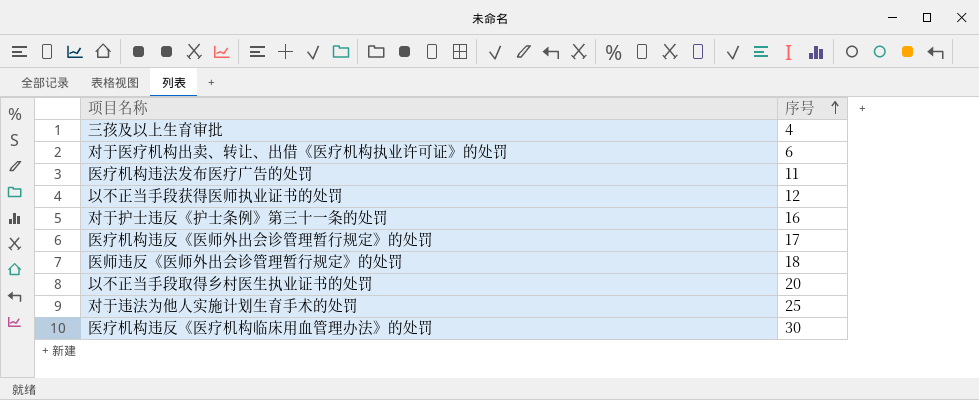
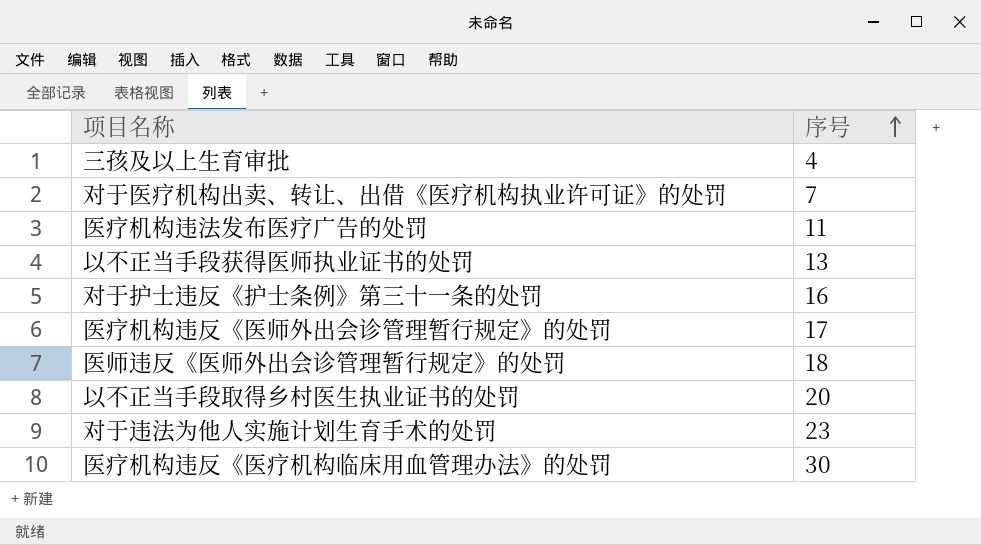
对于医疗机构出卖、转让、出借《医疗机构执业许可证》的处罚 | 序号: 6 -> 7
以不正当手段获得医师执业证书的处罚 | 序号: 12 -> 13
对于违法为他人实施计划生育手术的处罚 | 序号: 25 -> 23

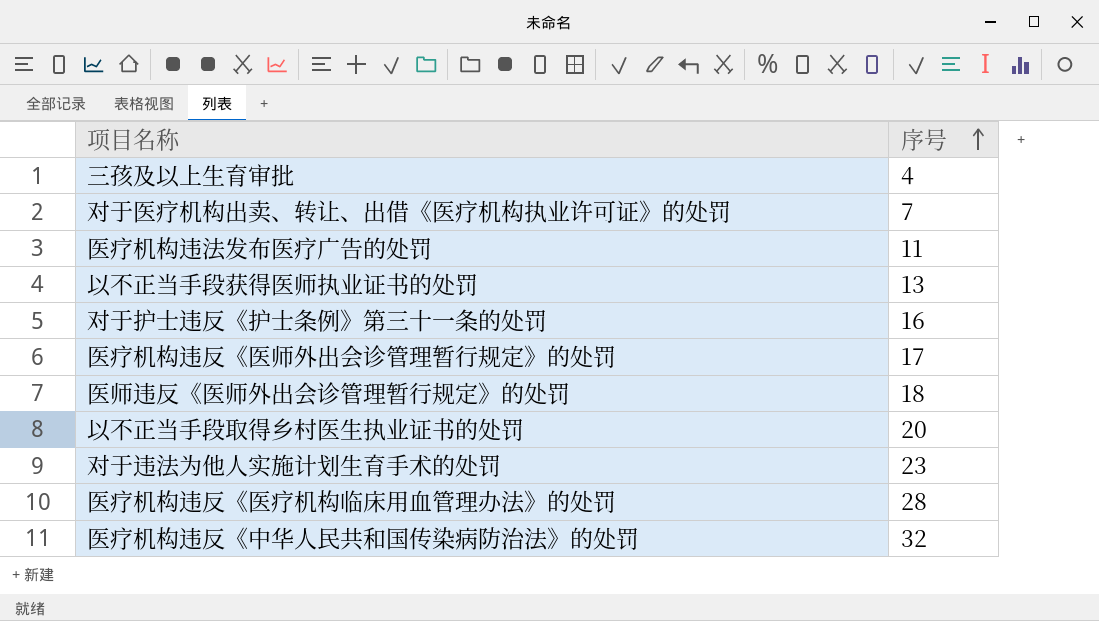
医疗机构违反《医疗机构临床用血管理办法》的处罚 | 序号: 30 -> 28
row 医疗机构违反《中华人民共和国传染病防治法》的处罚: none -> 32

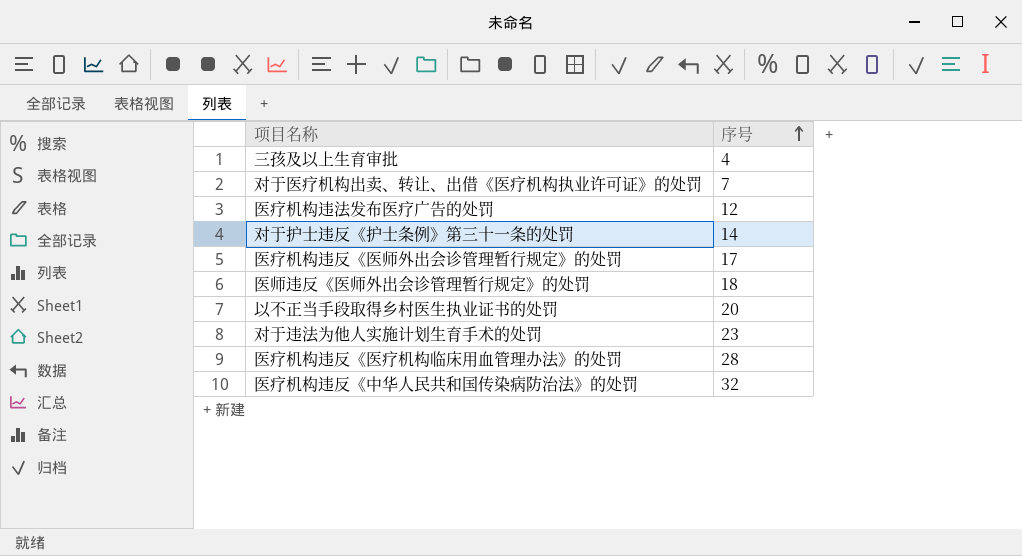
row 以不正当手段获得医师执业证书的处罚: 13 -> none
医疗机构违法发布医疗广告的处罚 | 序号: 11 -> 12
对于护士违反《护士条例》第三十一条的处罚 | 序号: 16 -> 14

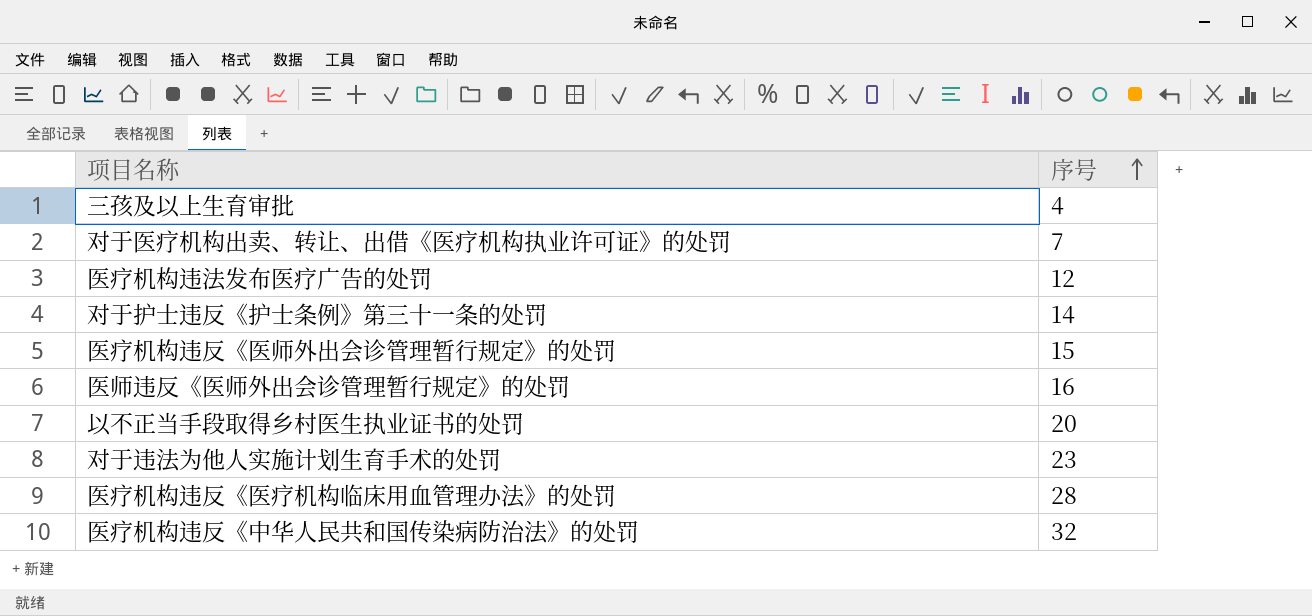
医疗机构违反《医师外出会诊管理暂行规定》的处罚 | 序号: 17 -> 15
医师违反《医师外出会诊管理暂行规定》的处罚 | 序号: 18 -> 16

